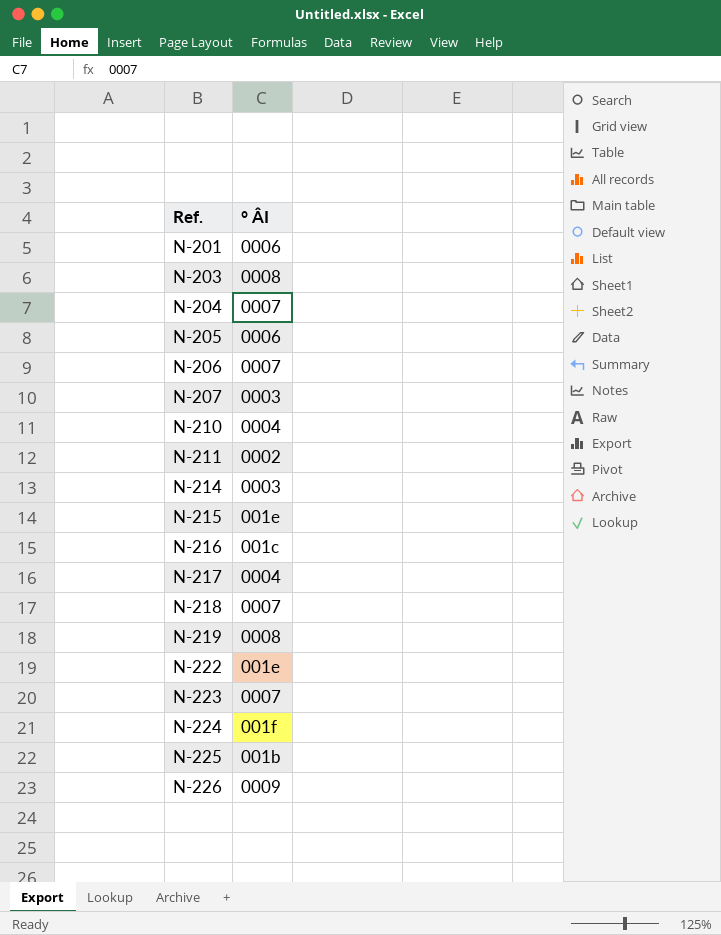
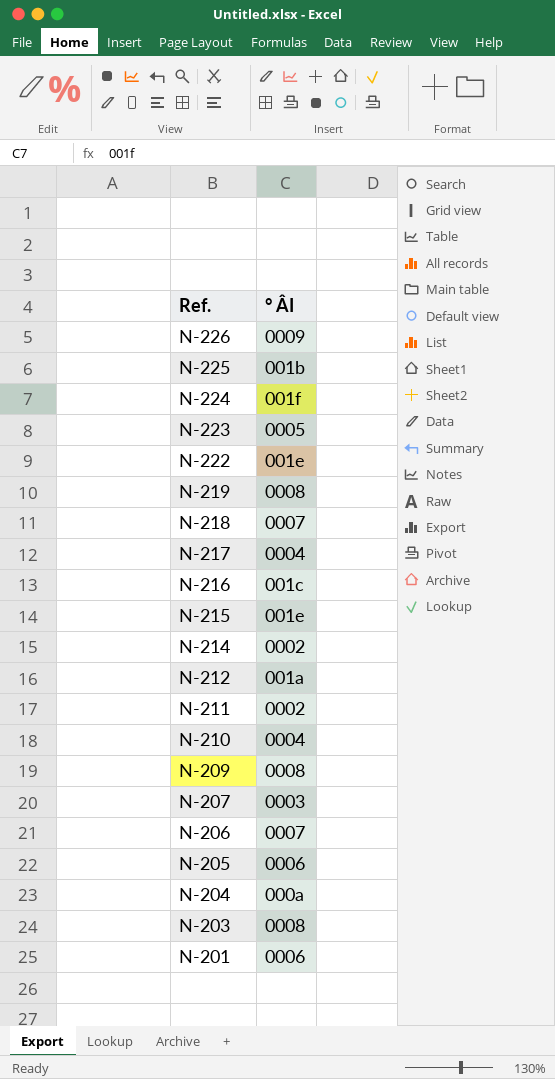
row order: Ref. ascending -> Ref. descending
N-223 | ° ÂI: 0007 -> 0005
N-214 | ° ÂI: 0003 -> 0002
row N-212: none -> 001a
row N-209: none -> 0008
N-204 | ° ÂI: 0007 -> 000a

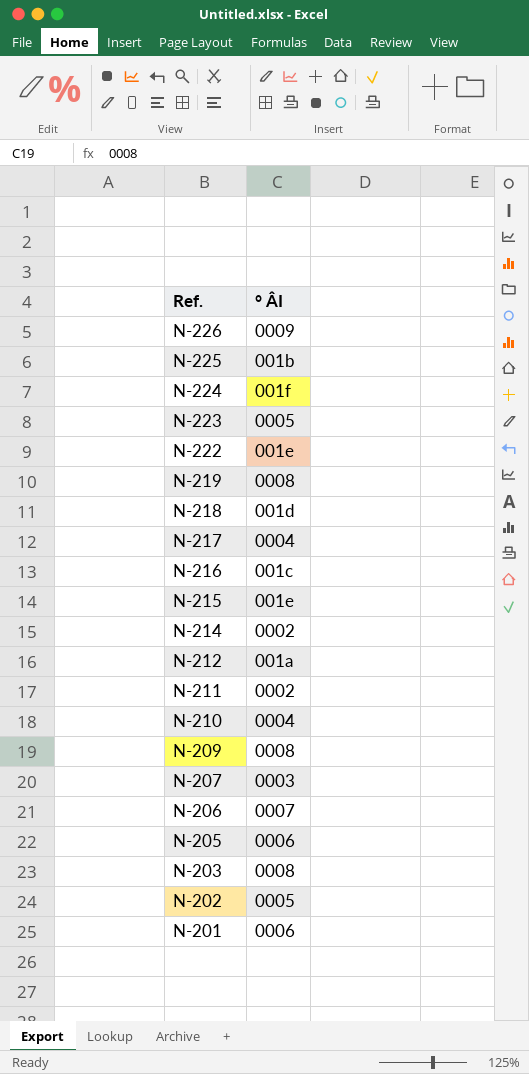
row N-204: 000a -> none
N-218 | ° ÂI: 0007 -> 001d
row N-202: none -> 0005

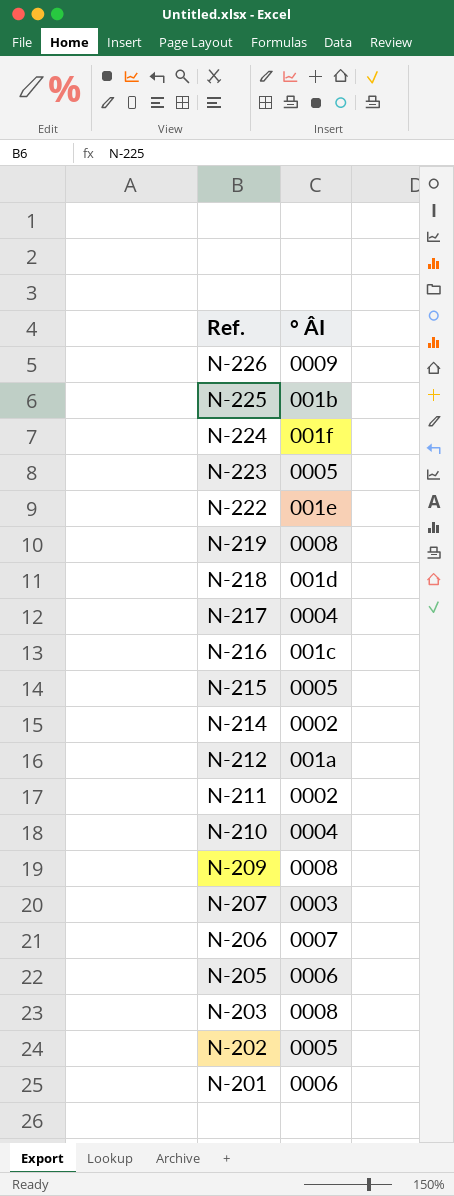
N-215 | ° ÂI: 001e -> 0005

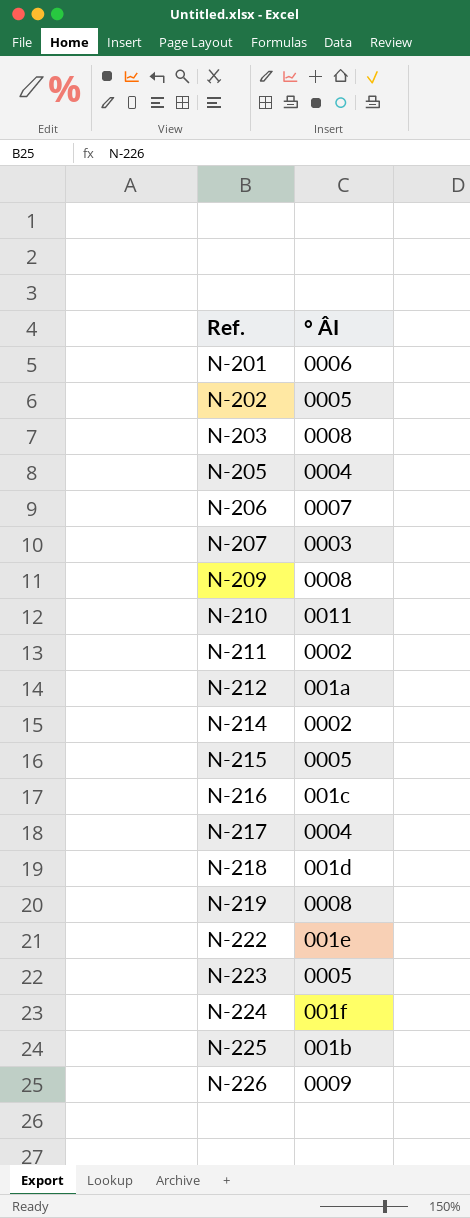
row order: Ref. descending -> Ref. ascending
N-205 | ° ÂI: 0006 -> 0004
N-210 | ° ÂI: 0004 -> 0011

